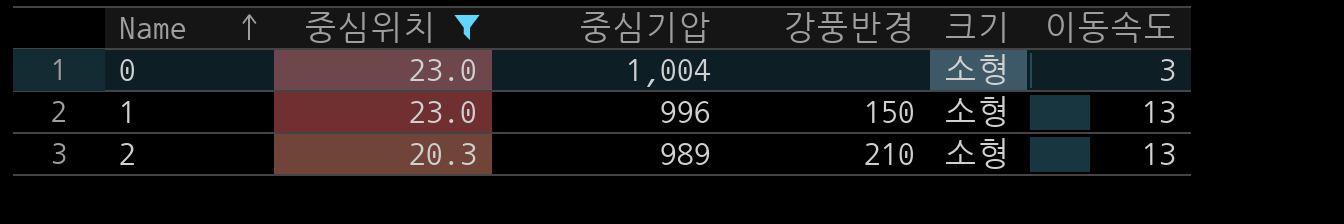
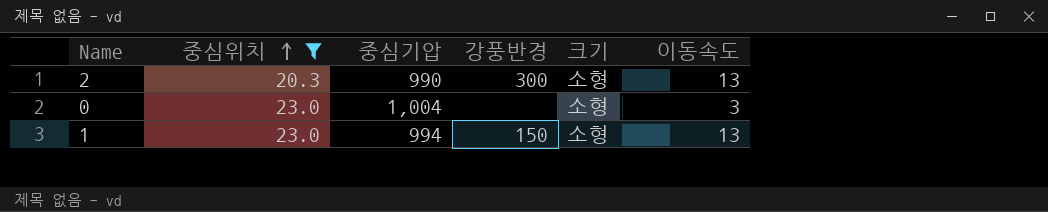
row order: Name ascending -> 중심위치 ascending
2 | 중심기압: 989 -> 990
2 | 강풍반경: 210 -> 300
1 | 중심기압: 996 -> 994

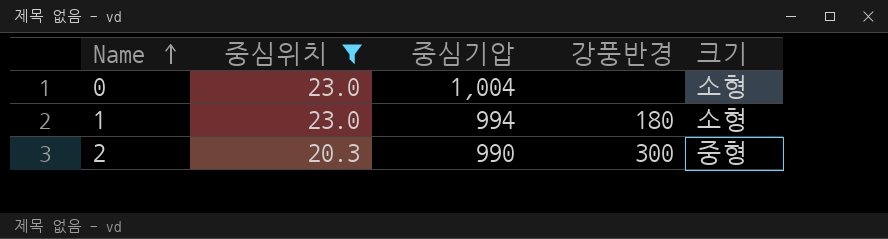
row order: 중심위치 ascending -> Name ascending
column 이동속도 | position: 6 -> none
1 | 강풍반경: 150 -> 180
2 | 크기: 소형 -> 중형

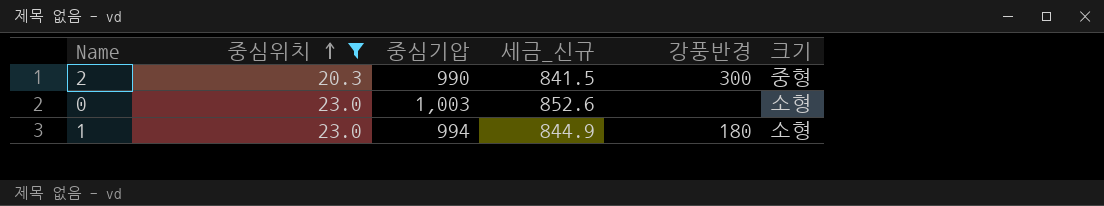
row order: Name ascending -> 중심위치 ascending
column 세금_신규 | formula: none -> [중심기압] * 0.85
0 | 중심기압: 1,004 -> 1,003

